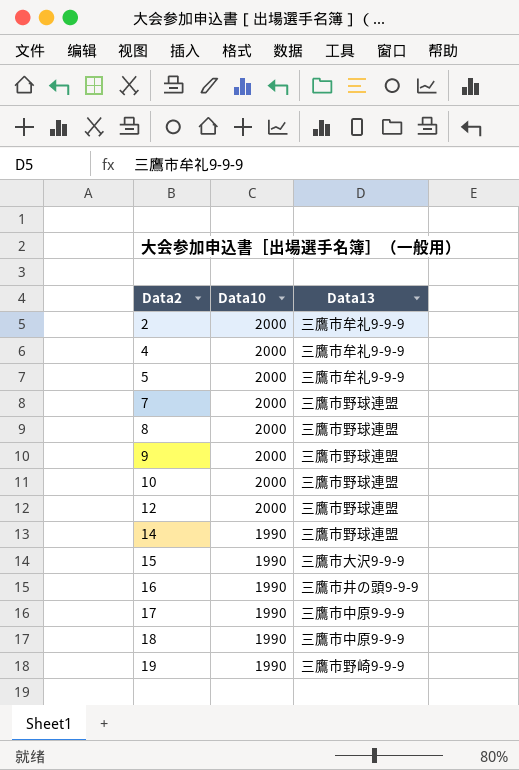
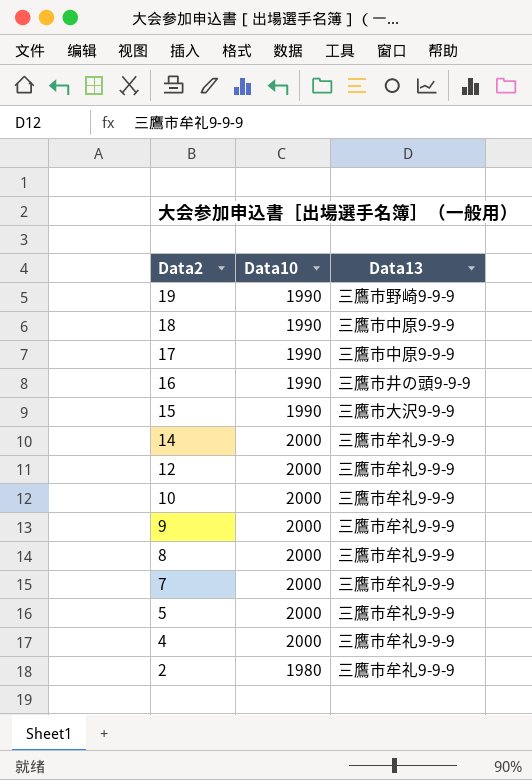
row order: Data2 ascending -> Data2 descending
14 | Data10: 1990 -> 2000
14 | Data13: 三鷹市野球連盟 -> 三鷹市牟礼9-9-9
12 | Data13: 三鷹市野球連盟 -> 三鷹市牟礼9-9-9
10 | Data13: 三鷹市野球連盟 -> 三鷹市牟礼9-9-9
9 | Data13: 三鷹市野球連盟 -> 三鷹市牟礼9-9-9
8 | Data13: 三鷹市野球連盟 -> 三鷹市牟礼9-9-9
7 | Data13: 三鷹市野球連盟 -> 三鷹市牟礼9-9-9
2 | Data10: 2000 -> 1980

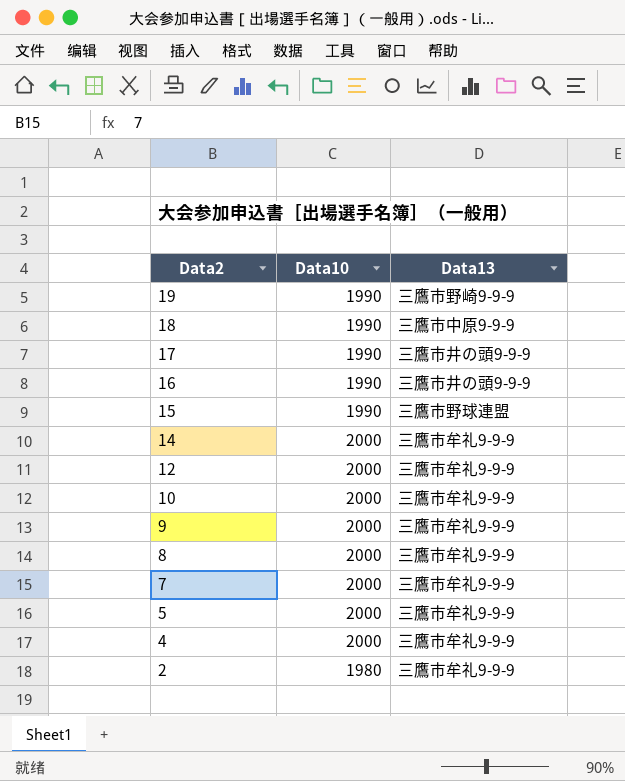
17 | Data13: 三鷹市中原9-9-9 -> 三鷹市井の頭9-9-9
15 | Data13: 三鷹市大沢9-9-9 -> 三鷹市野球連盟

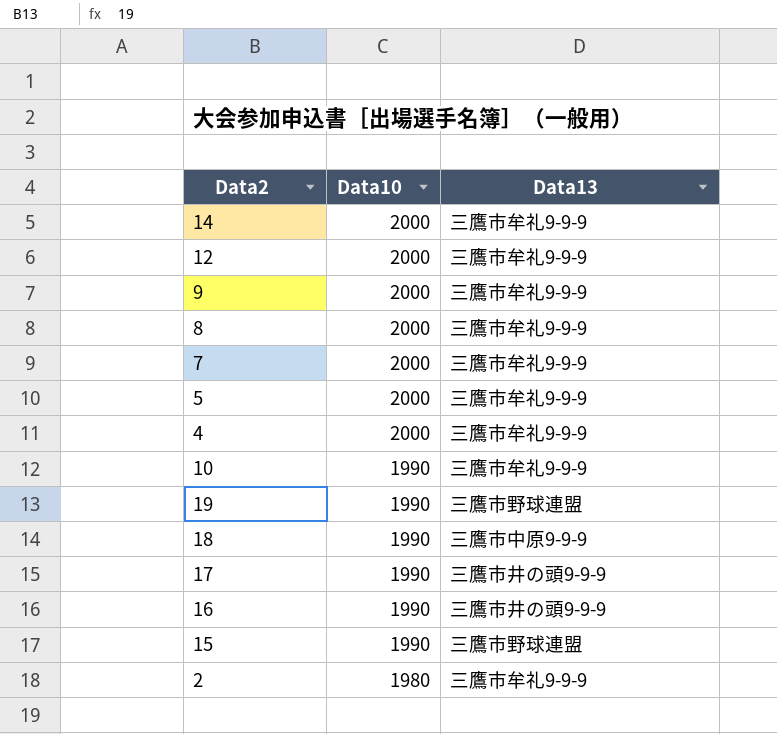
row order: Data2 descending -> Data10 descending
10 | Data10: 2000 -> 1990
19 | Data13: 三鷹市野崎9-9-9 -> 三鷹市野球連盟

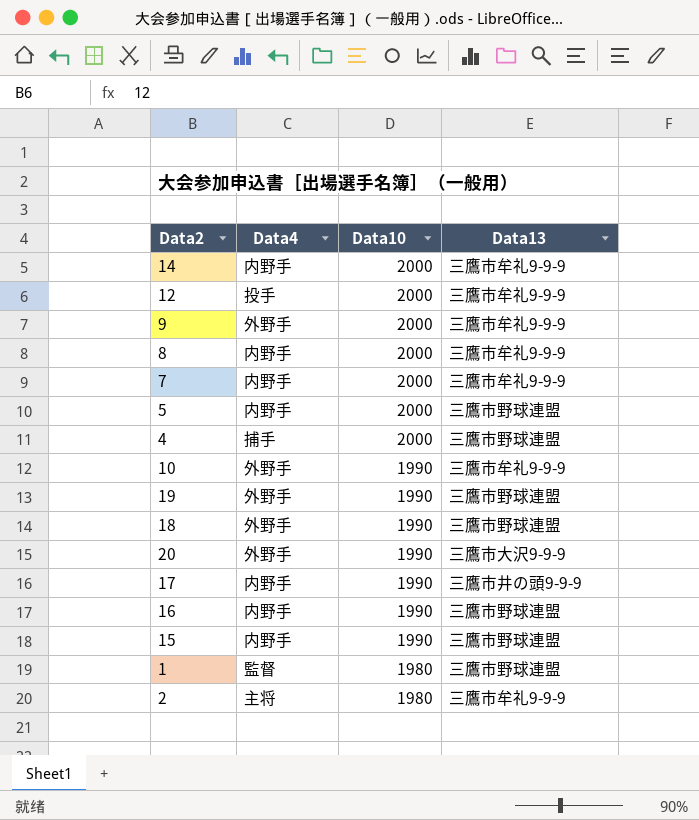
column Data4 | position: none -> 2
5 | Data13: 三鷹市牟礼9-9-9 -> 三鷹市野球連盟
4 | Data13: 三鷹市牟礼9-9-9 -> 三鷹市野球連盟
18 | Data13: 三鷹市中原9-9-9 -> 三鷹市野球連盟
row 20: none -> 外野手 | 1990 | 三鷹市大沢9-9-9
16 | Data13: 三鷹市井の頭9-9-9 -> 三鷹市野球連盟
row 1: none -> 監督 | 1980 | 三鷹市野球連盟

